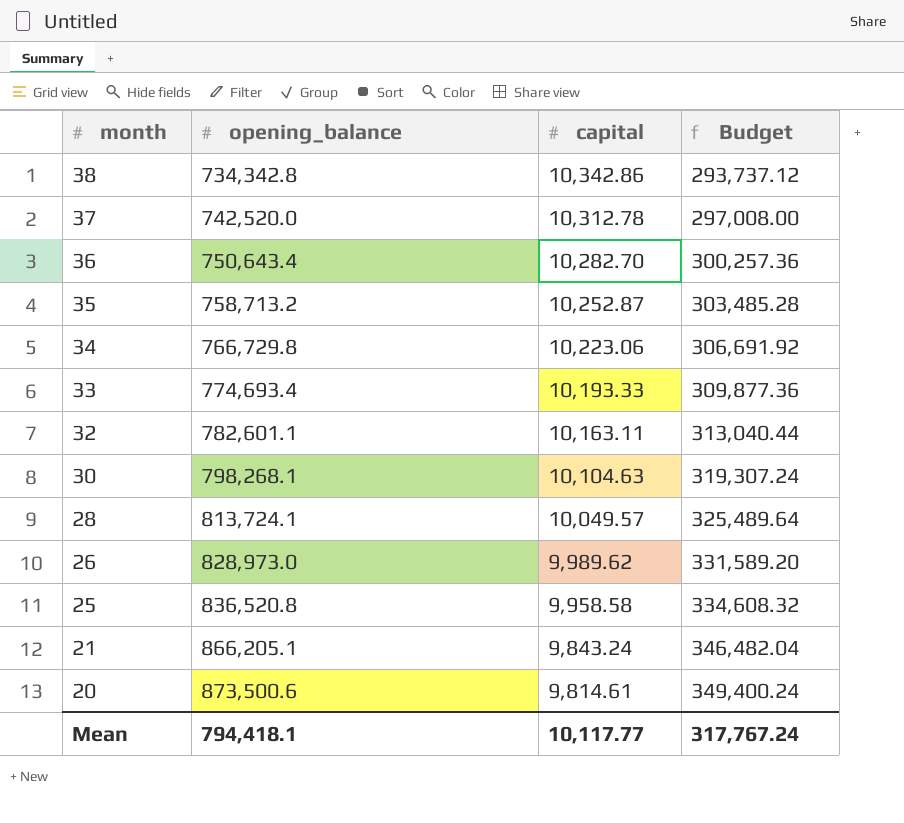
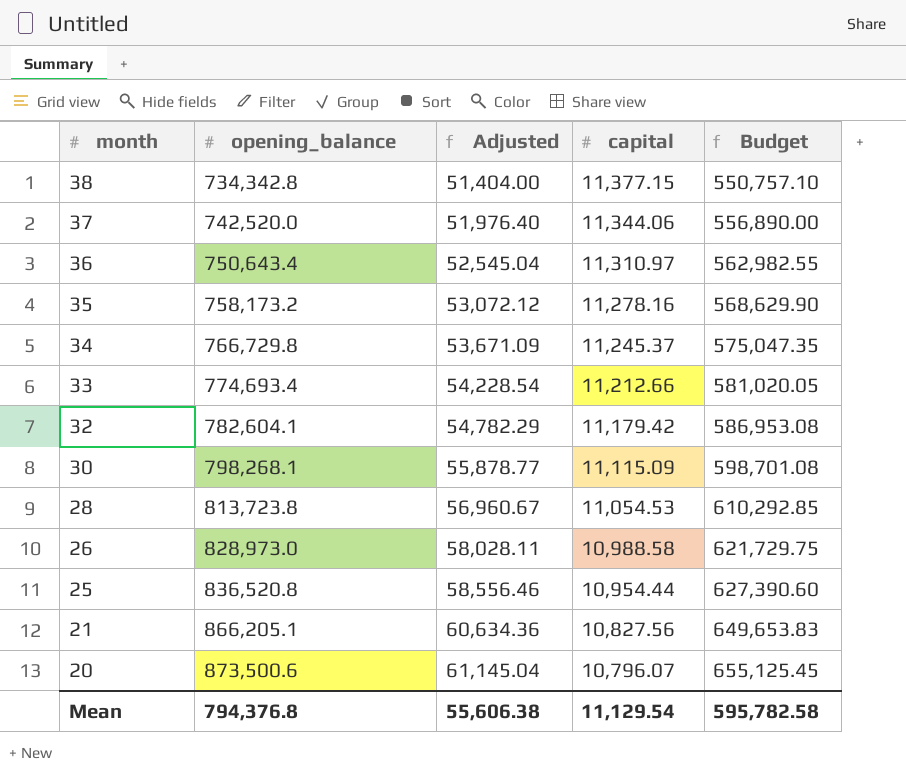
column Adjusted | formula: none -> [opening_balance] * 0.07
column Budget | formula: [opening_balance] * 0.4 -> [opening_balance] * 0.75
38 | capital: 10,342.86 -> 11,377.15
37 | capital: 10,312.78 -> 11,344.06
36 | capital: 10,282.70 -> 11,310.97
35 | opening_balance: 758,713.2 -> 758,173.2
35 | capital: 10,252.87 -> 11,278.16
34 | capital: 10,223.06 -> 11,245.37
33 | capital: 10,193.33 -> 11,212.66
32 | opening_balance: 782,601.1 -> 782,604.1
32 | capital: 10,163.11 -> 11,179.42
30 | capital: 10,104.63 -> 11,115.09
28 | opening_balance: 813,724.1 -> 813,723.8
28 | capital: 10,049.57 -> 11,054.53
26 | capital: 9,989.62 -> 10,988.58
25 | capital: 9,958.58 -> 10,954.44
21 | capital: 9,843.24 -> 10,827.56
20 | capital: 9,814.61 -> 10,796.07
Mean | opening_balance: 794,418.1 -> 794,376.8
Mean | capital: 10,117.77 -> 11,129.54
Mean | Budget: 317,767.24 -> 595,782.58

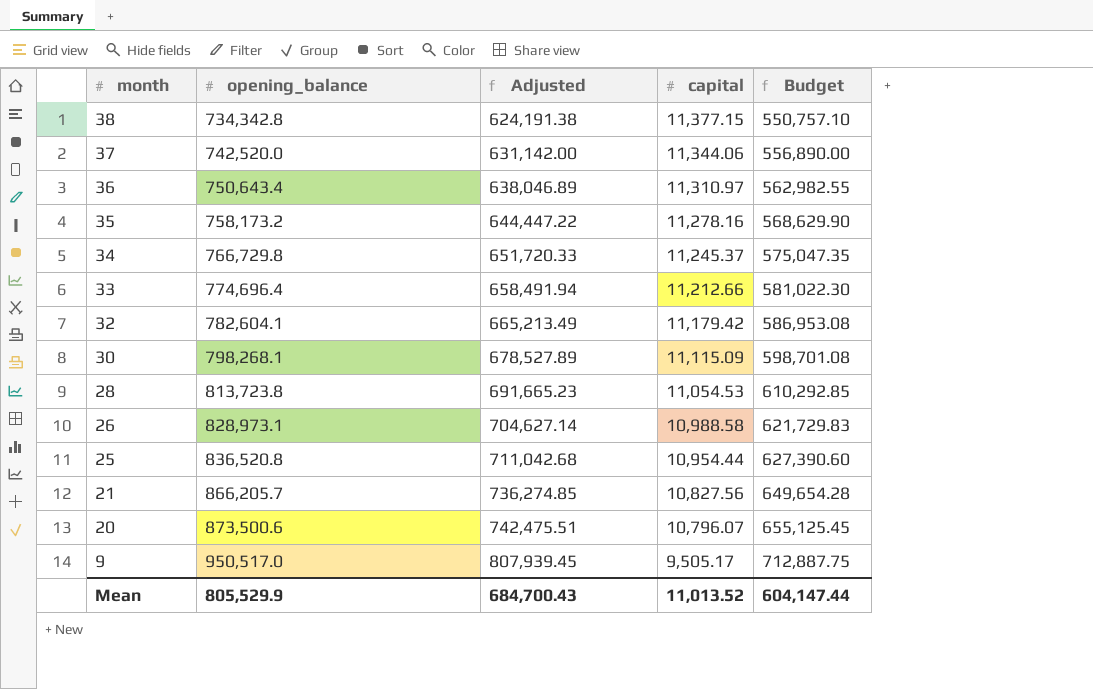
column Adjusted | formula: [opening_balance] * 0.07 -> [opening_balance] * 0.85
33 | opening_balance: 774,693.4 -> 774,696.4
33 | Budget: 581,020.05 -> 581,022.30
26 | opening_balance: 828,973.0 -> 828,973.1
26 | Budget: 621,729.75 -> 621,729.83
21 | opening_balance: 866,205.1 -> 866,205.7
21 | Budget: 649,653.83 -> 649,654.28
row 9: none -> 950,517.0 | 807,939.45 | 9,505.17 | 712,887.75
Mean | opening_balance: 794,376.8 -> 805,529.9
Mean | Adjusted: 55,606.38 -> 684,700.43
Mean | capital: 11,129.54 -> 11,013.52
Mean | Budget: 595,782.58 -> 604,147.44

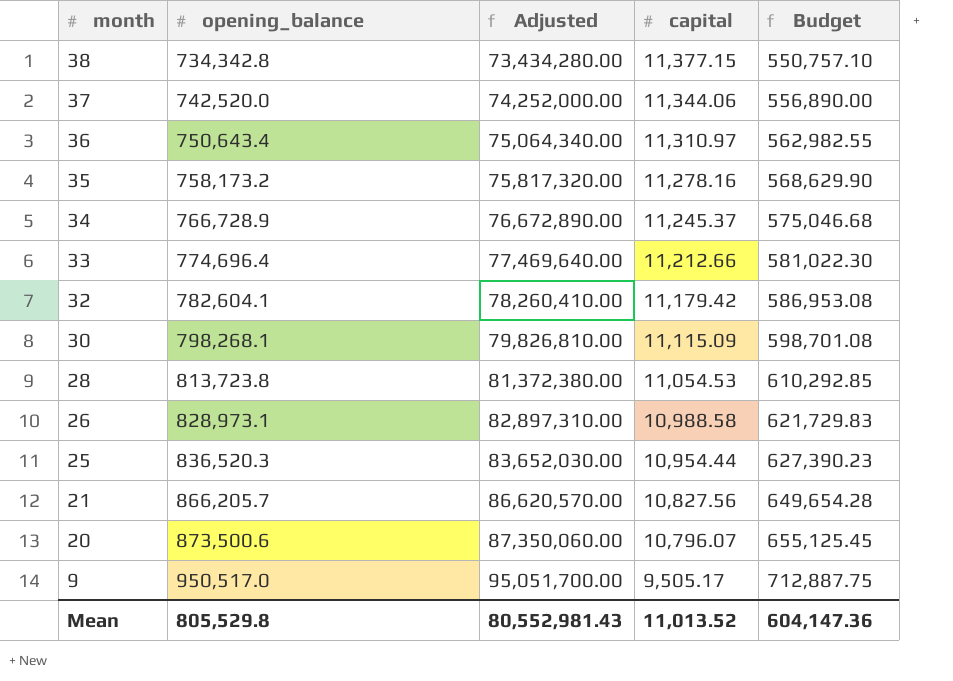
column Adjusted | formula: [opening_balance] * 0.85 -> [opening_balance] * 100
34 | opening_balance: 766,729.8 -> 766,728.9
34 | Budget: 575,047.35 -> 575,046.68
25 | opening_balance: 836,520.8 -> 836,520.3
25 | Budget: 627,390.60 -> 627,390.23
Mean | opening_balance: 805,529.9 -> 805,529.8
Mean | Adjusted: 684,700.43 -> 80,552,981.43
Mean | Budget: 604,147.44 -> 604,147.36

